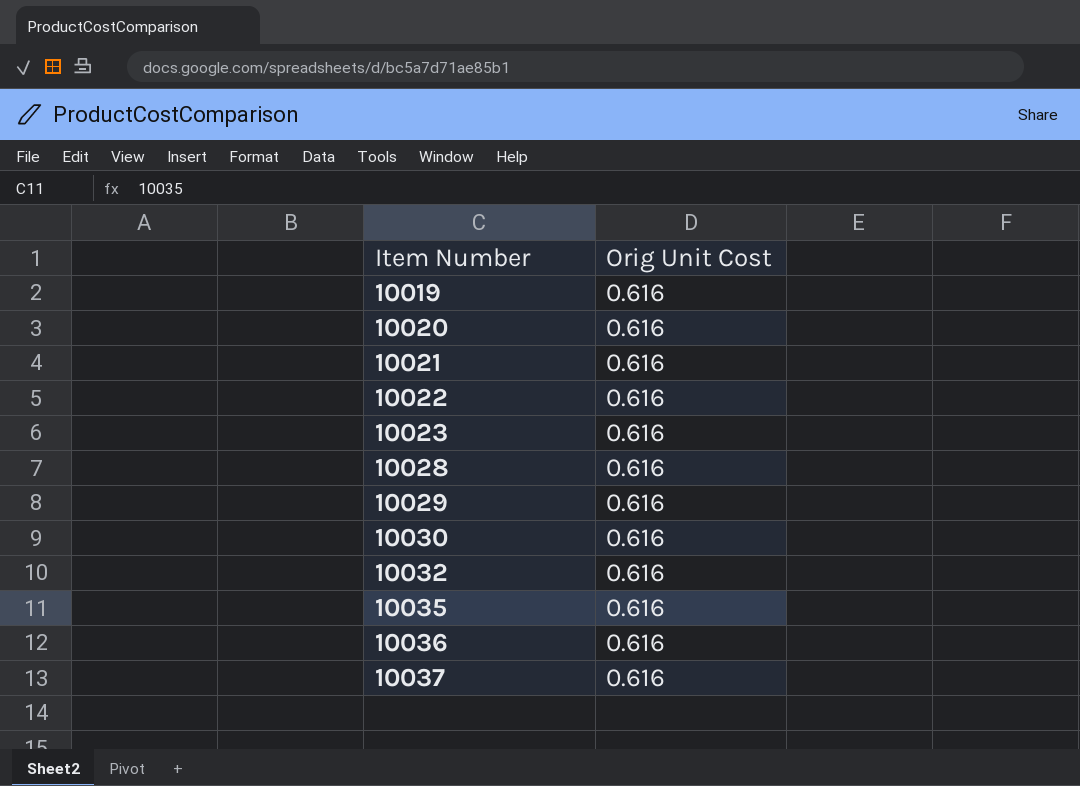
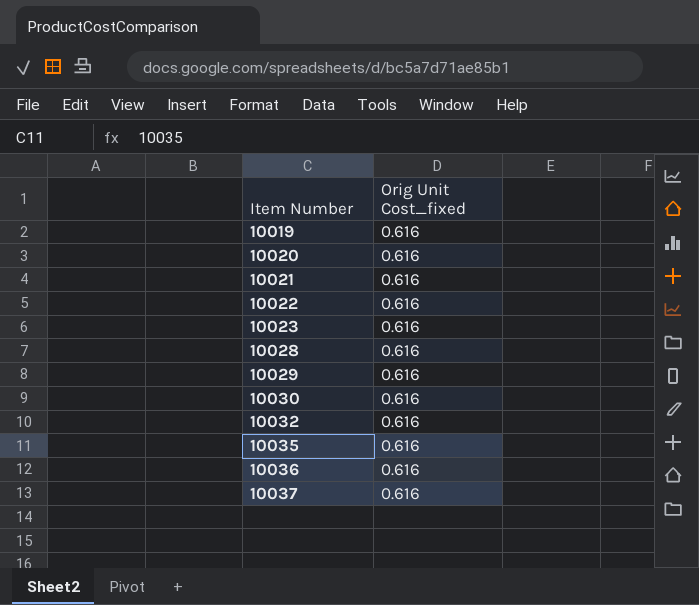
column name: Orig Unit Cost -> Orig Unit Cost_fixed

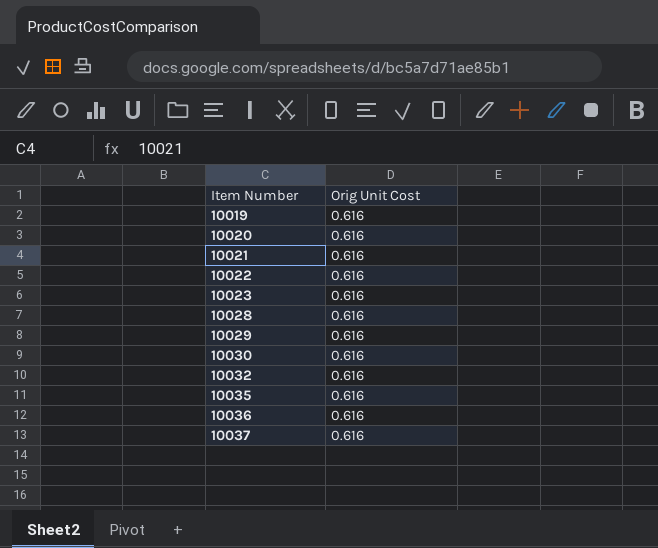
column name: Orig Unit Cost_fixed -> Orig Unit Cost

